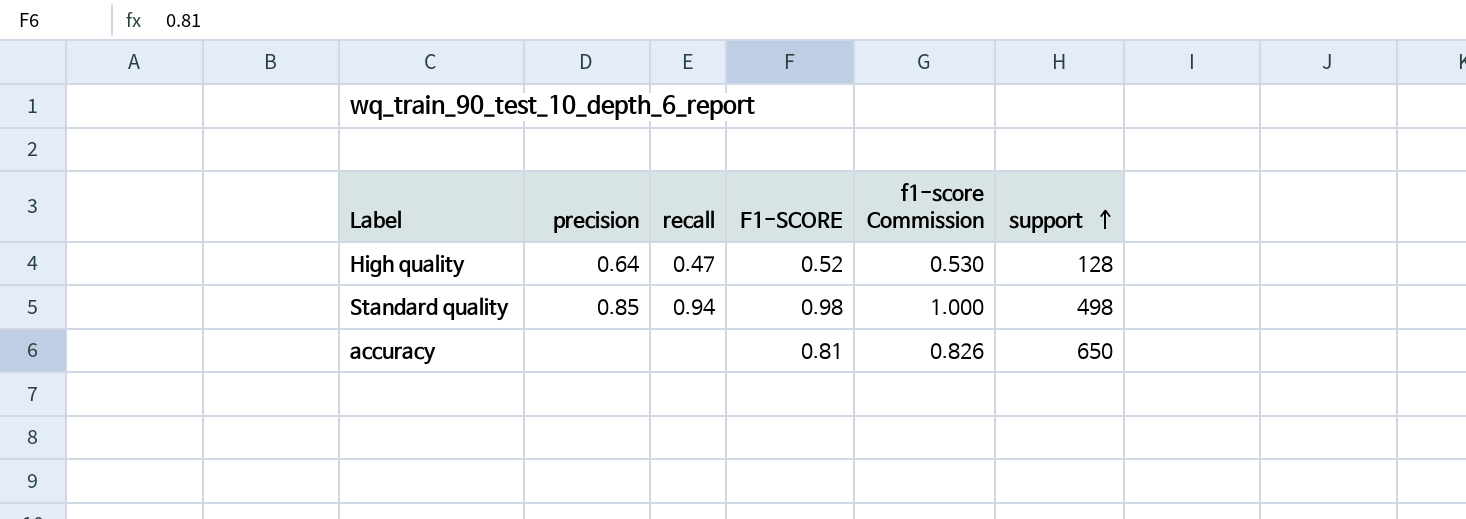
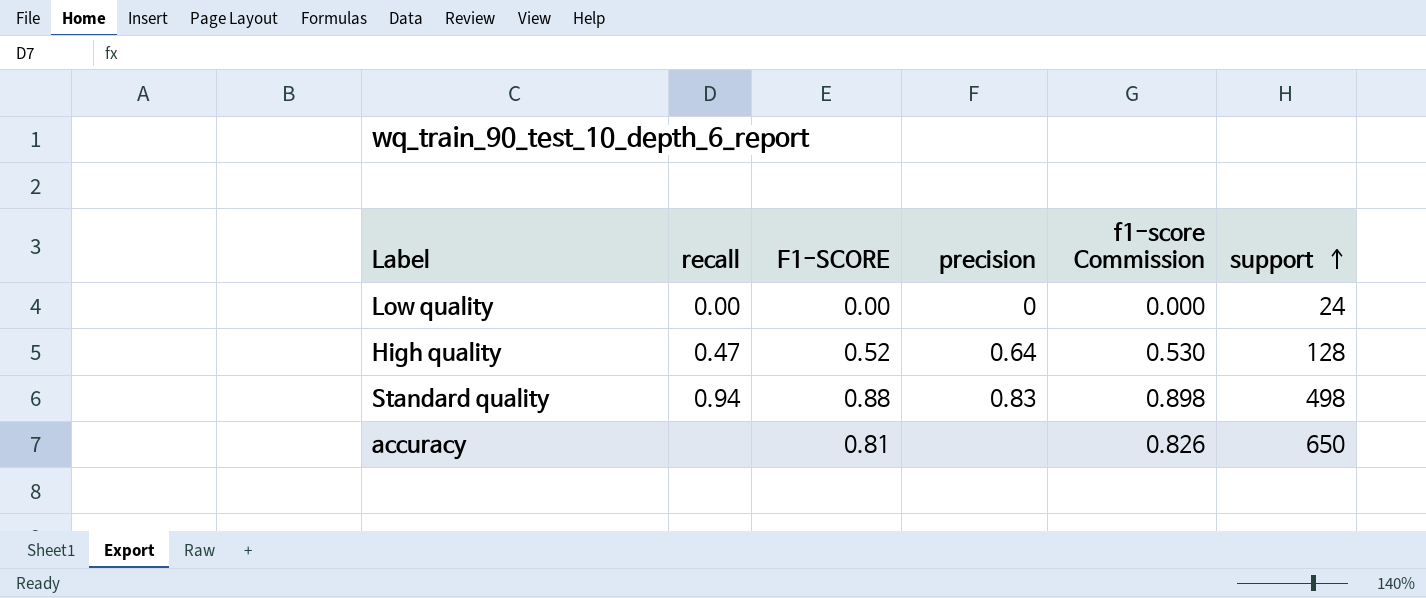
column precision | position: 2 -> 4
row Low quality: none -> 0.00 | 0.00 | 0 | 0.000 | 24
Standard quality | F1-SCORE: 0.98 -> 0.88
Standard quality | precision: 0.85 -> 0.83
Standard quality | f1-score Commission: 1.000 -> 0.898

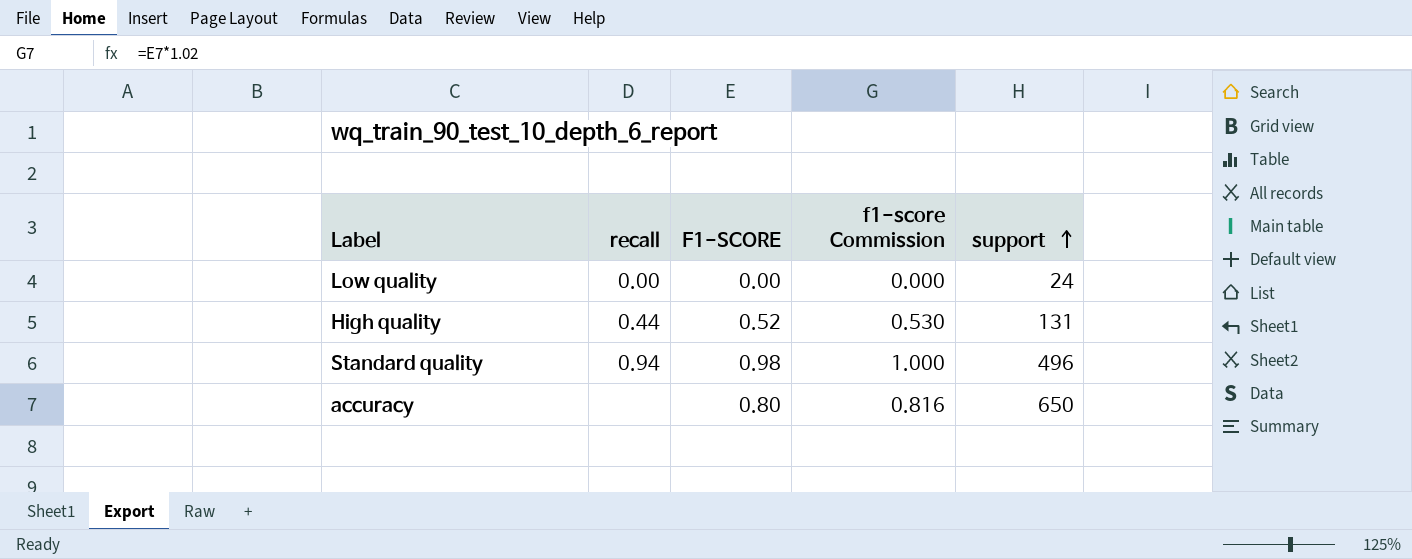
column precision | position: 4 -> none
High quality | recall: 0.47 -> 0.44
High quality | support: 128 -> 131
Standard quality | F1-SCORE: 0.88 -> 0.98
Standard quality | f1-score Commission: 0.898 -> 1.000
Standard quality | support: 498 -> 496
accuracy | F1-SCORE: 0.81 -> 0.80
accuracy | f1-score Commission: 0.826 -> 0.816

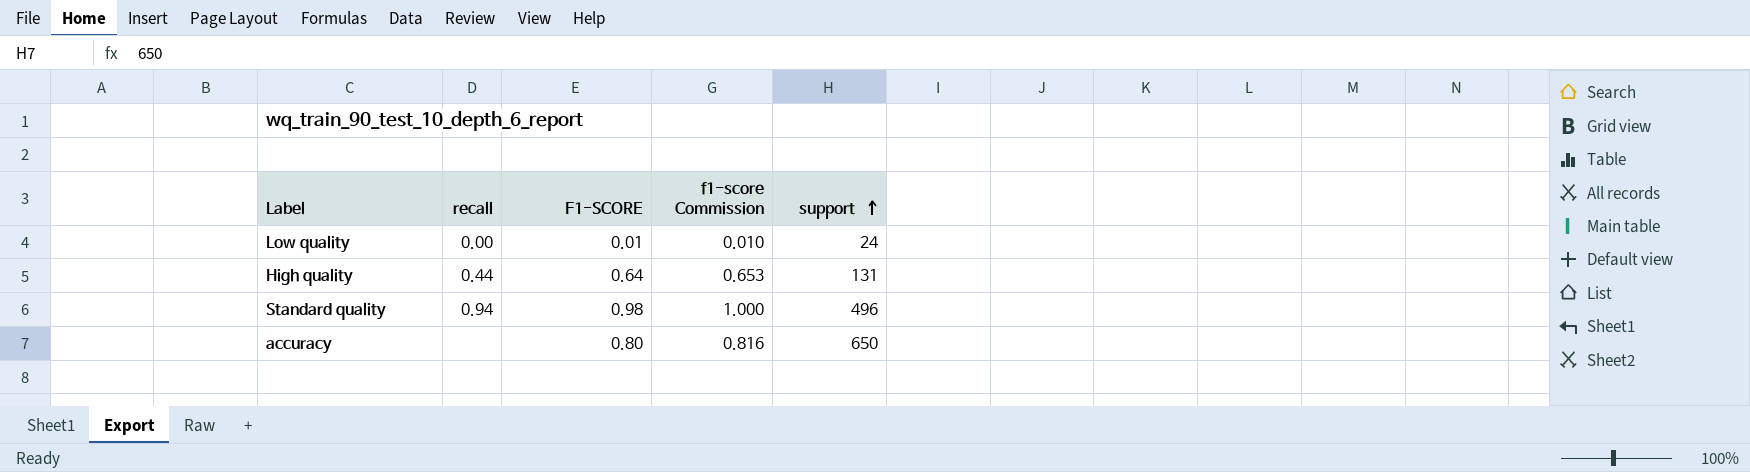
Low quality | F1-SCORE: 0.00 -> 0.01
Low quality | f1-score Commission: 0.000 -> 0.010
High quality | F1-SCORE: 0.52 -> 0.64
High quality | f1-score Commission: 0.530 -> 0.653

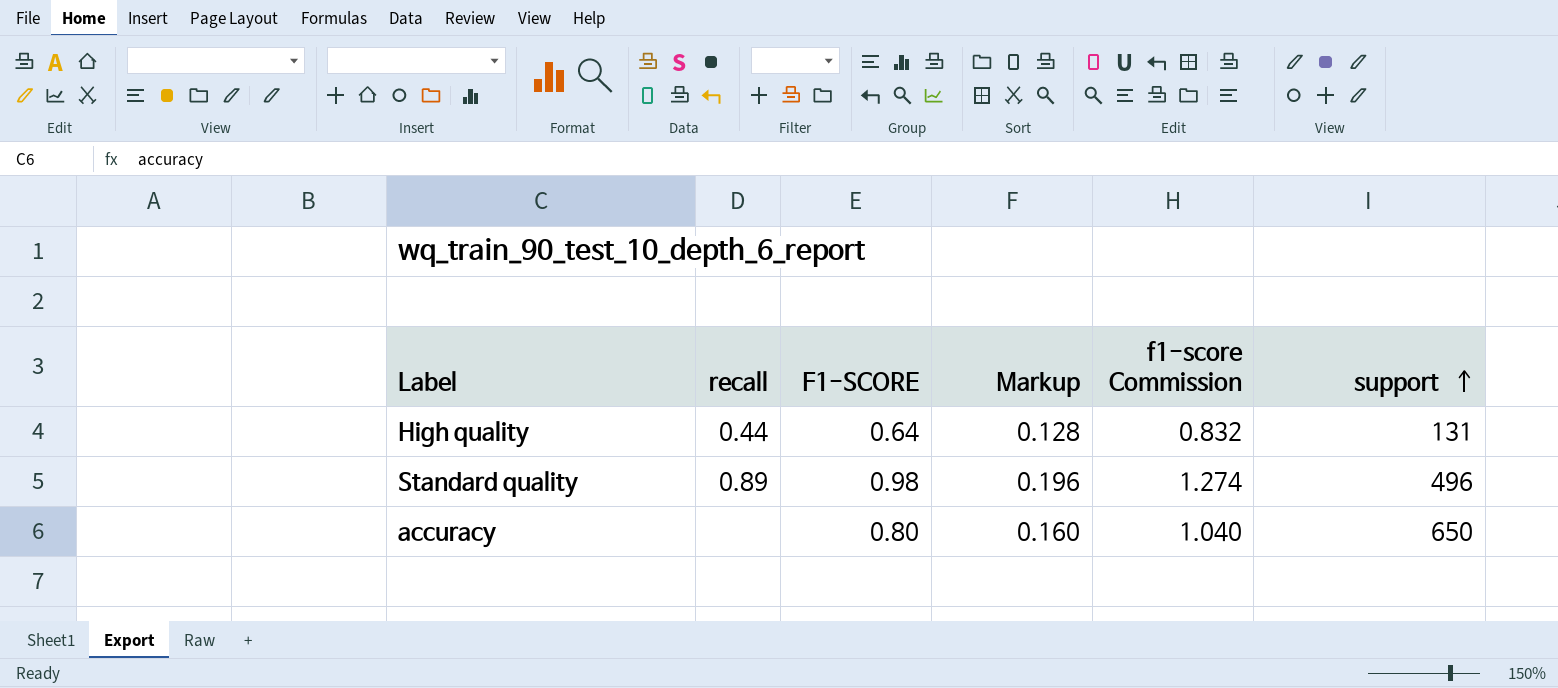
column Markup | formula: none -> [F1-SCORE] * 0.2
column f1-score Commission | formula: [F1-SCORE] * 1.02 -> [F1-SCORE] * 1.3
row Low quality: 0.00 | 0.01 | 0.010 | 24 -> none
Standard quality | recall: 0.94 -> 0.89

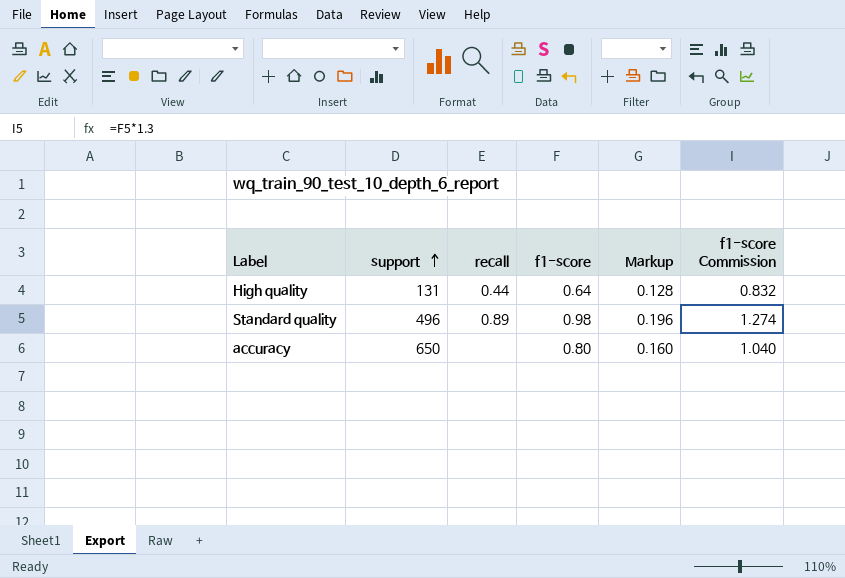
column support | position: 6 -> 2
column name: F1-SCORE -> f1-score

